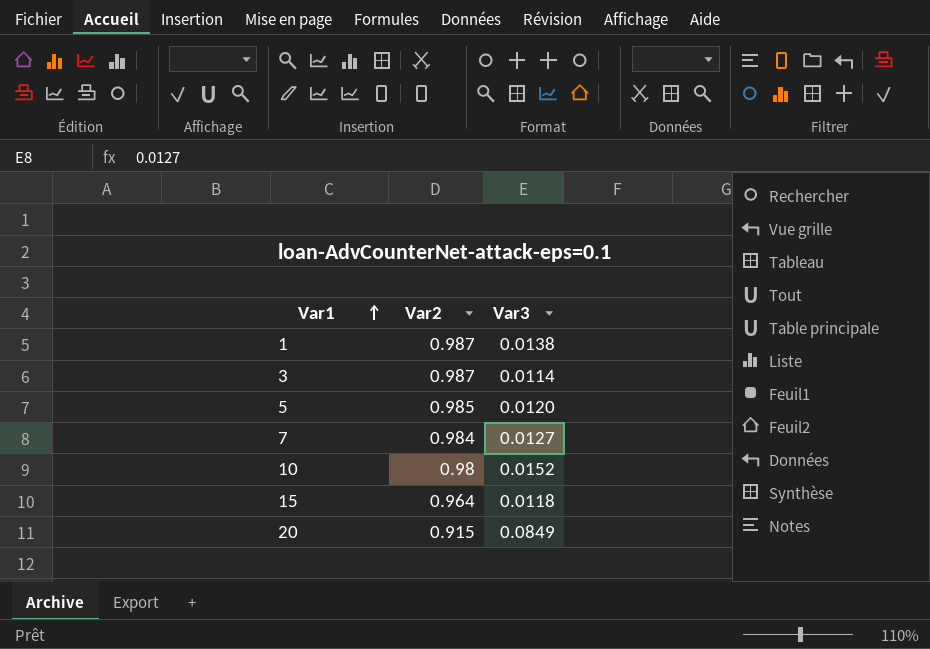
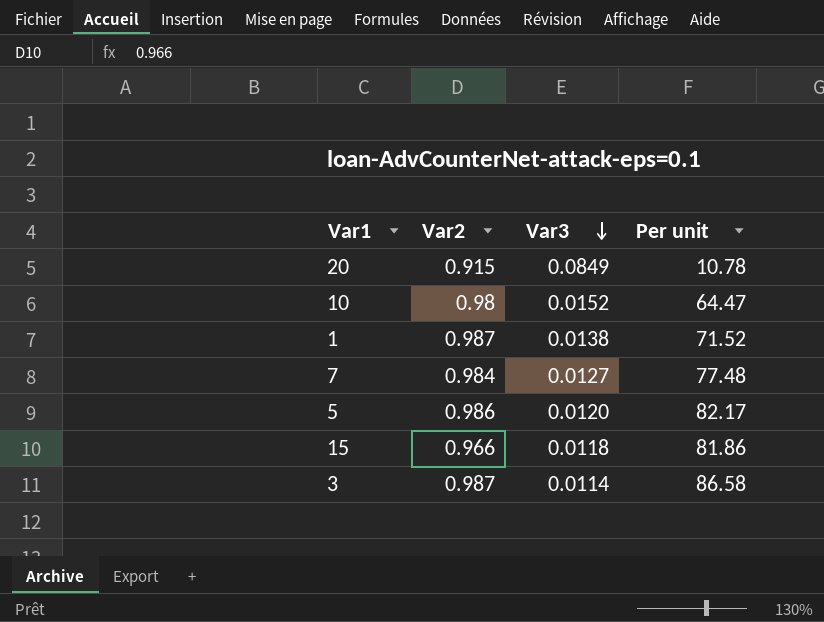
row order: Var1 ascending -> Var3 descending
column Per unit | formula: none -> [Var2] / [Var3]
5 | Var2: 0.985 -> 0.986
15 | Var2: 0.964 -> 0.966

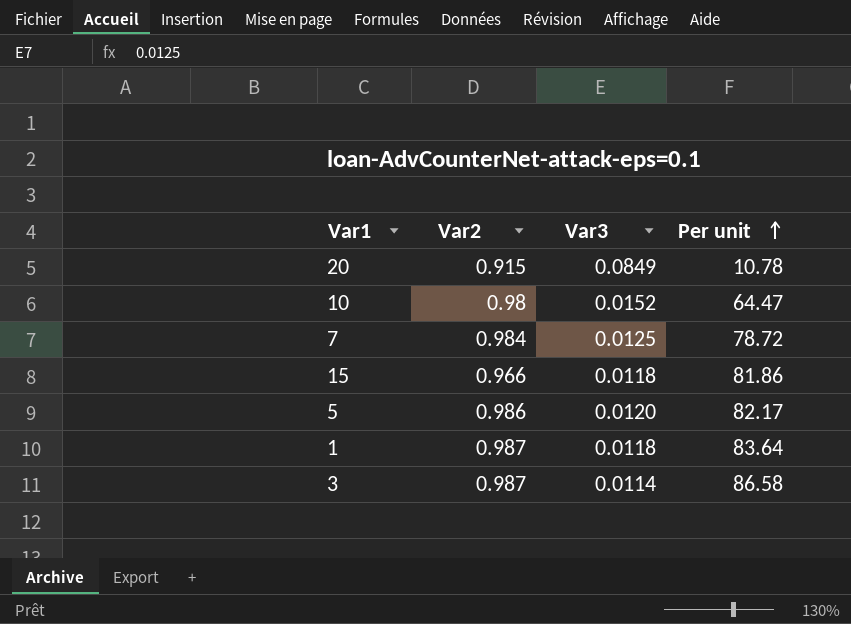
row order: Var3 descending -> Per unit ascending
7 | Var3: 0.0127 -> 0.0125
7 | Per unit: 77.48 -> 78.72
1 | Var3: 0.0138 -> 0.0118
1 | Per unit: 71.52 -> 83.64

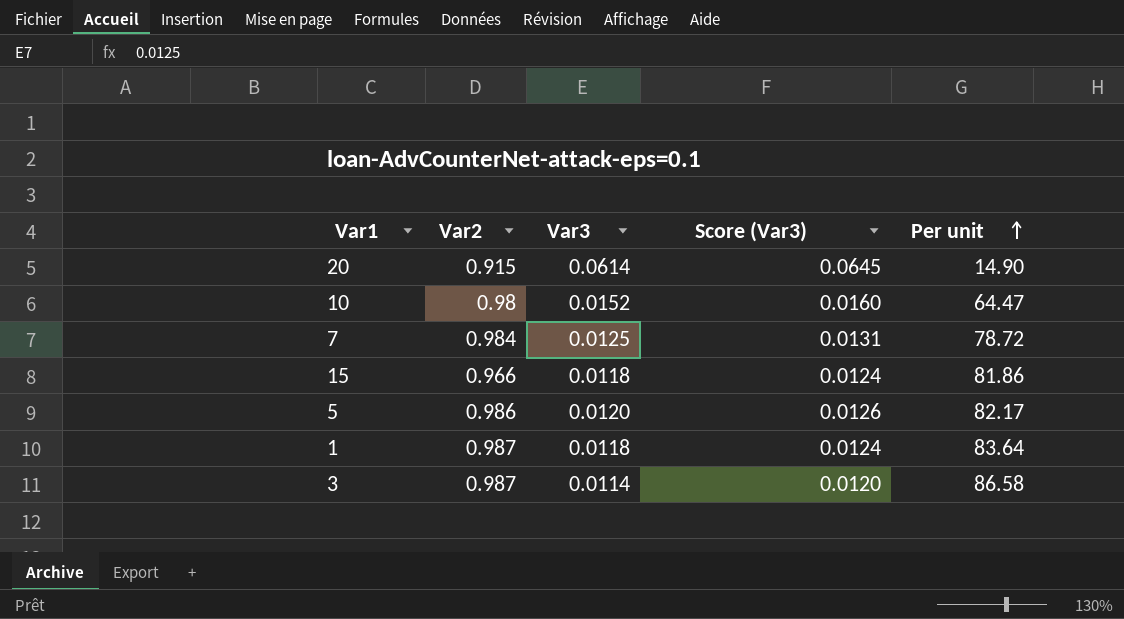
column Score (Var3) | formula: none -> [Var3] * 1.05
20 | Var3: 0.0849 -> 0.0614
20 | Per unit: 10.78 -> 14.90

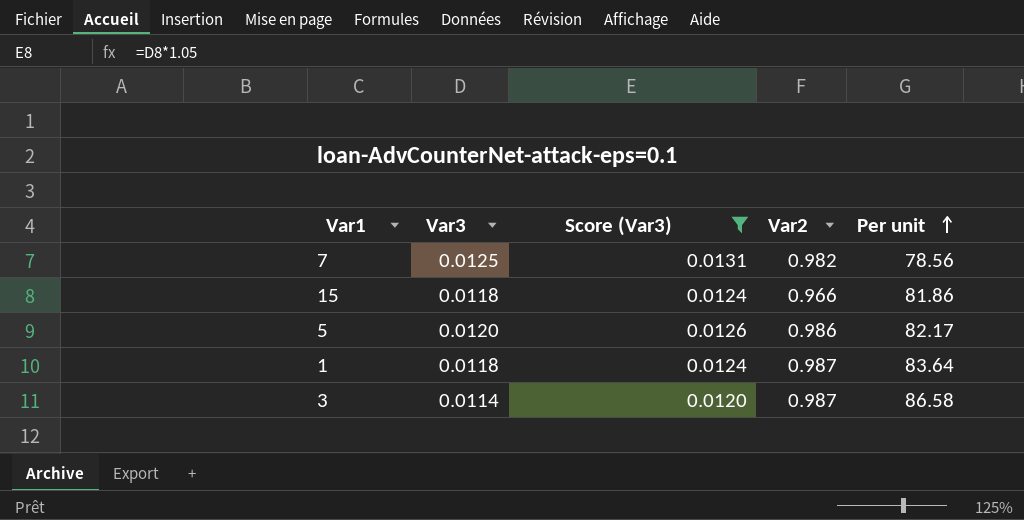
filter: none -> Score (Var3) <= 0.0131
column Var2 | position: 2 -> 4
7 | Var2: 0.984 -> 0.982
7 | Per unit: 78.72 -> 78.56

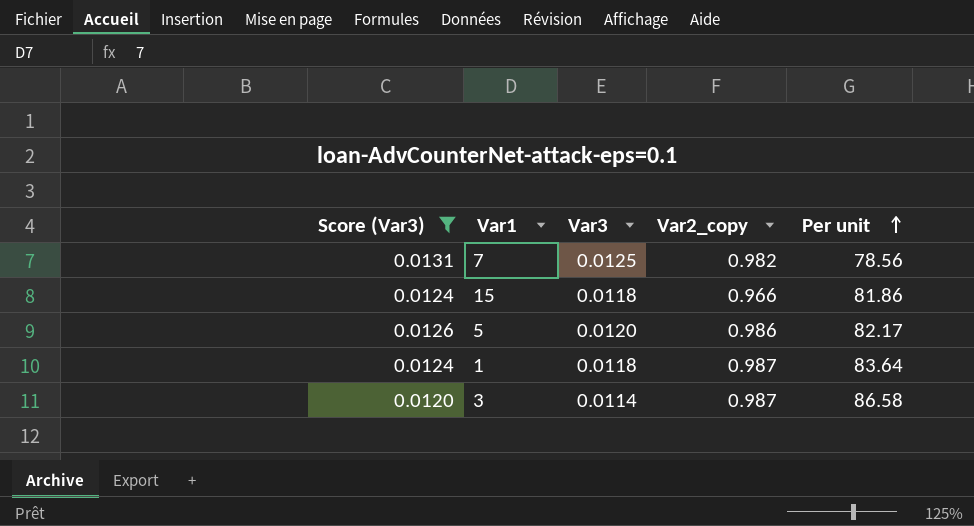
column Score (Var3) | position: 3 -> 1
column name: Var2 -> Var2_copy

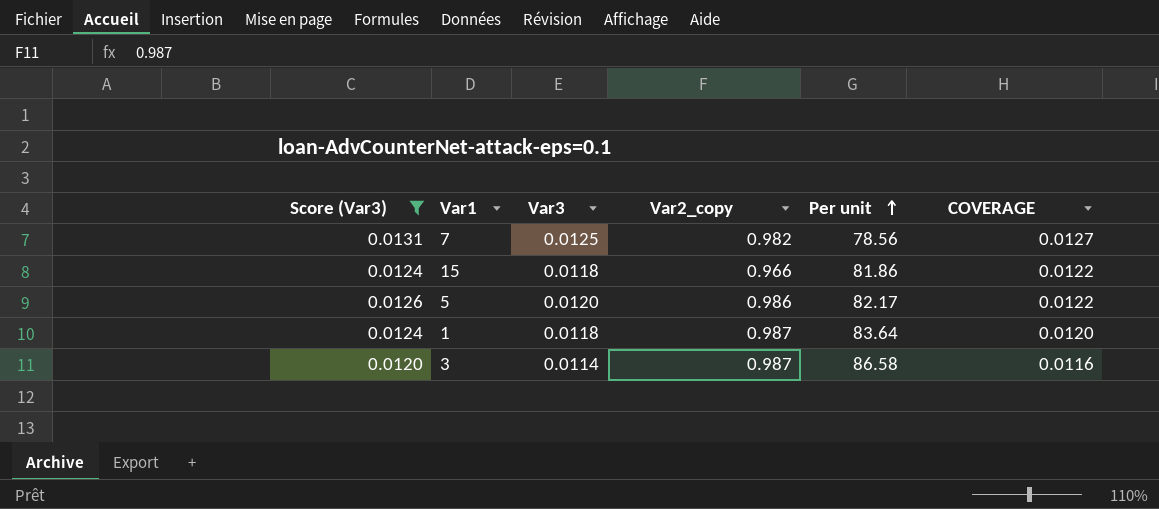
column COVERAGE | formula: none -> [Var3] / [Var2_copy]

